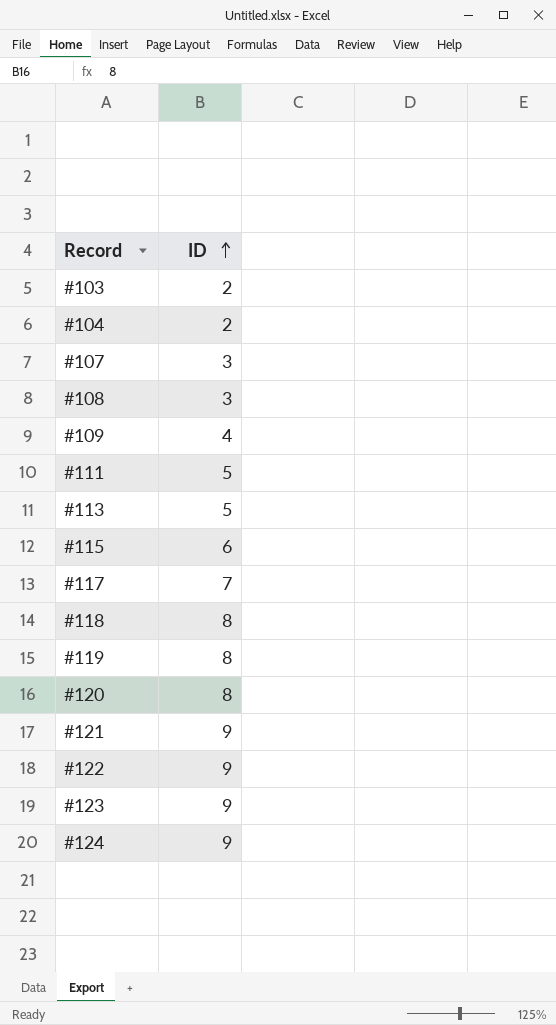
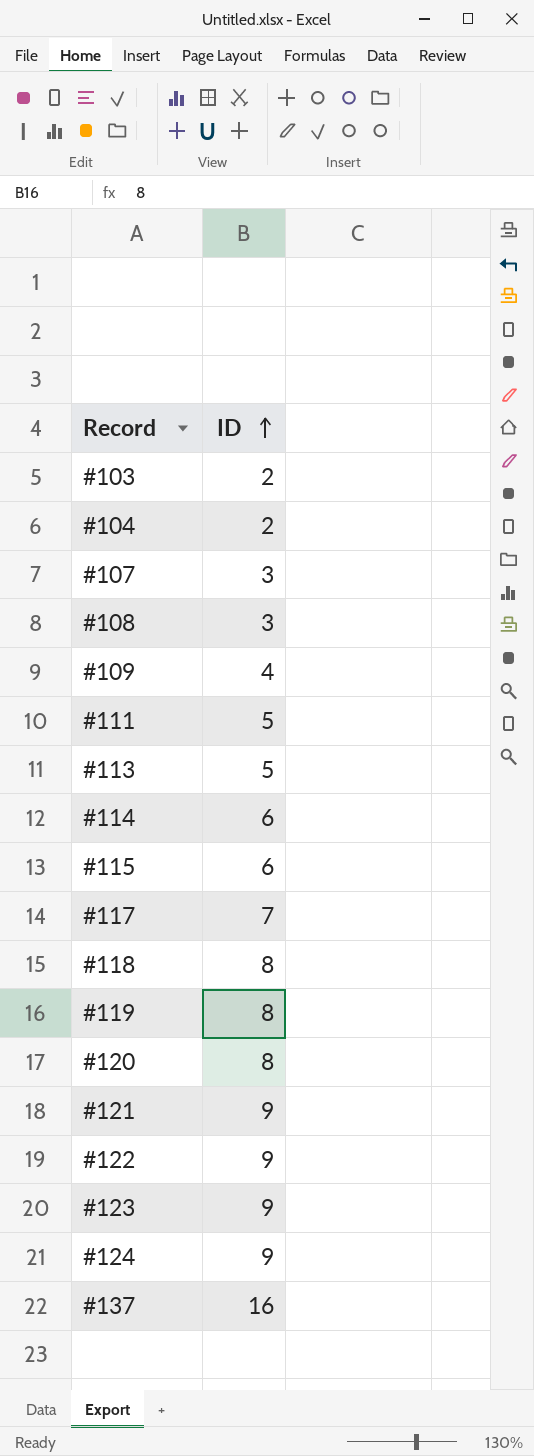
row #114: none -> 6
row #137: none -> 16

